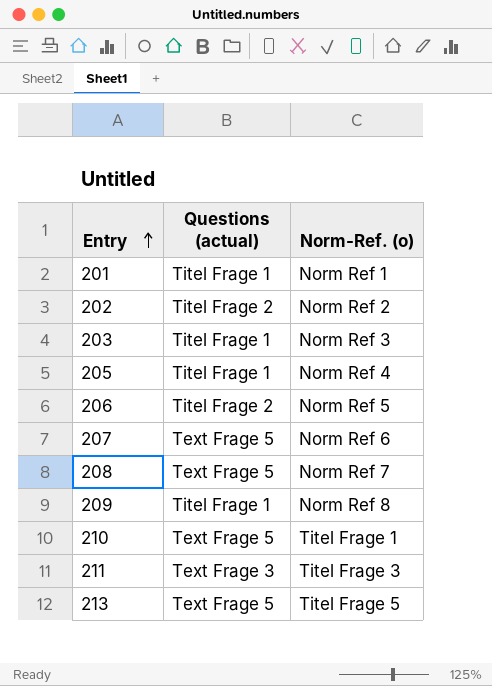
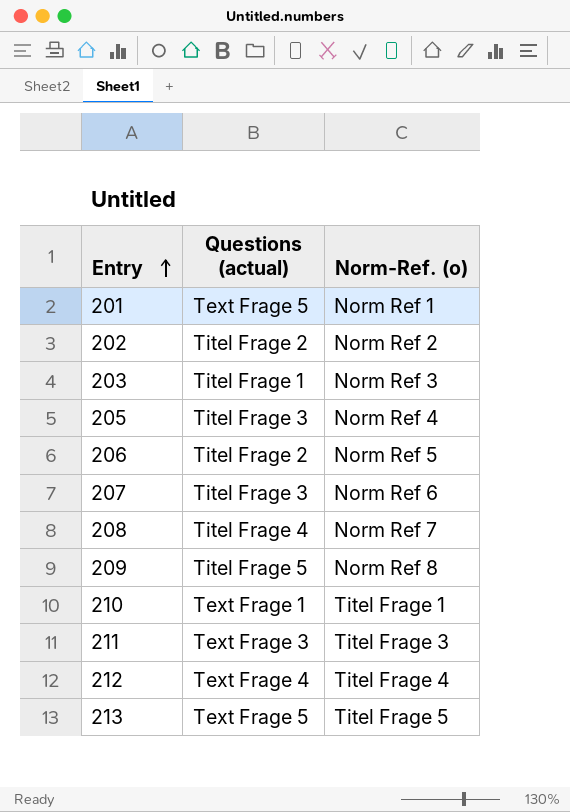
201 | Questions (actual): Titel Frage 1 -> Text Frage 5
205 | Questions (actual): Titel Frage 1 -> Titel Frage 3
207 | Questions (actual): Text Frage 5 -> Titel Frage 3
208 | Questions (actual): Text Frage 5 -> Titel Frage 4
209 | Questions (actual): Titel Frage 1 -> Titel Frage 5
210 | Questions (actual): Text Frage 5 -> Text Frage 1
row 212: none -> Text Frage 4 | Titel Frage 4

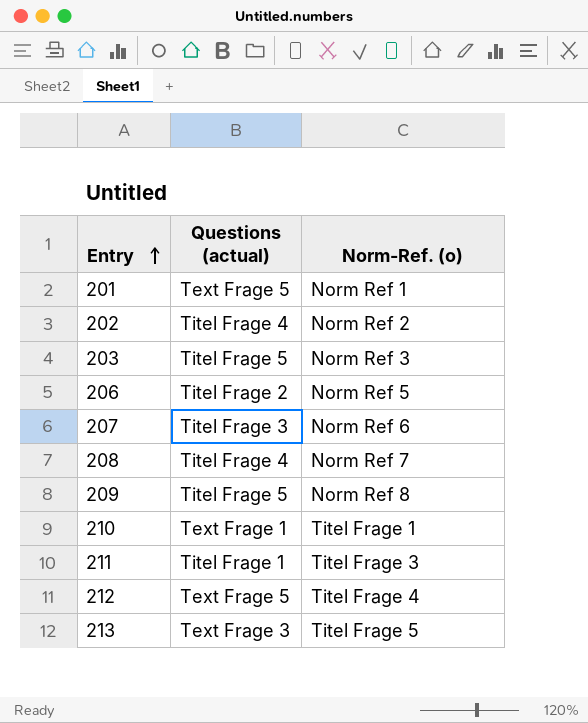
row 205: Titel Frage 3 | Norm Ref 4 -> none
202 | Questions (actual): Titel Frage 2 -> Titel Frage 4
203 | Questions (actual): Titel Frage 1 -> Titel Frage 5
211 | Questions (actual): Text Frage 3 -> Titel Frage 1
212 | Questions (actual): Text Frage 4 -> Text Frage 5
213 | Questions (actual): Text Frage 5 -> Text Frage 3

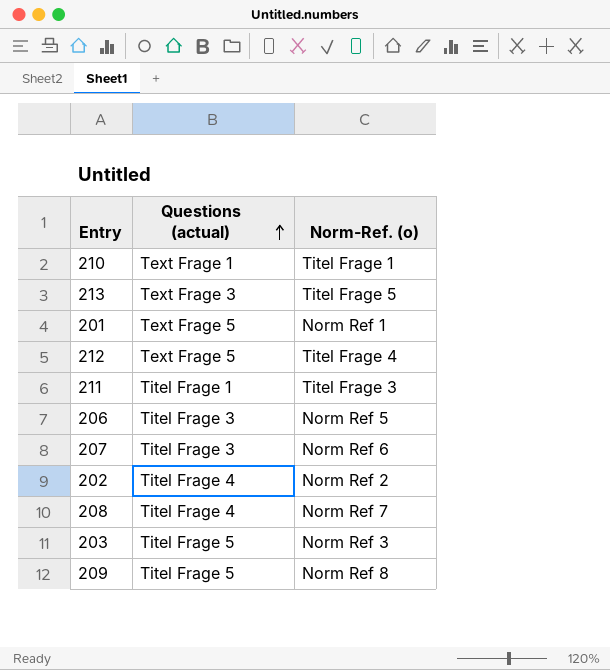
row order: Entry ascending -> Questions (actual) ascending
206 | Questions (actual): Titel Frage 2 -> Titel Frage 3

